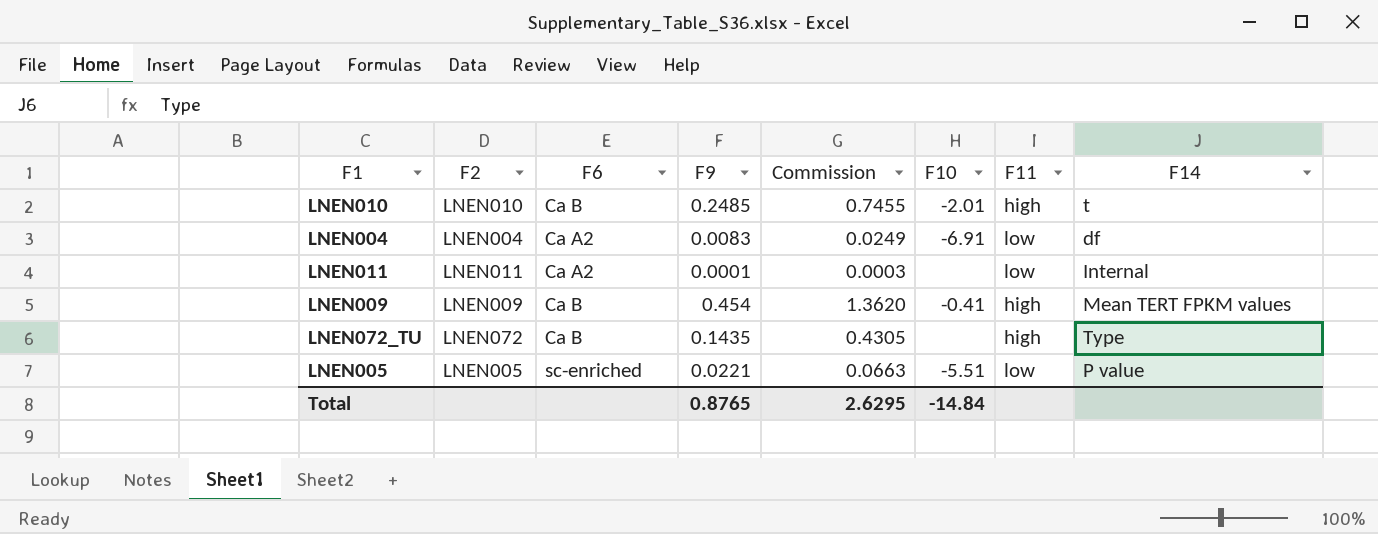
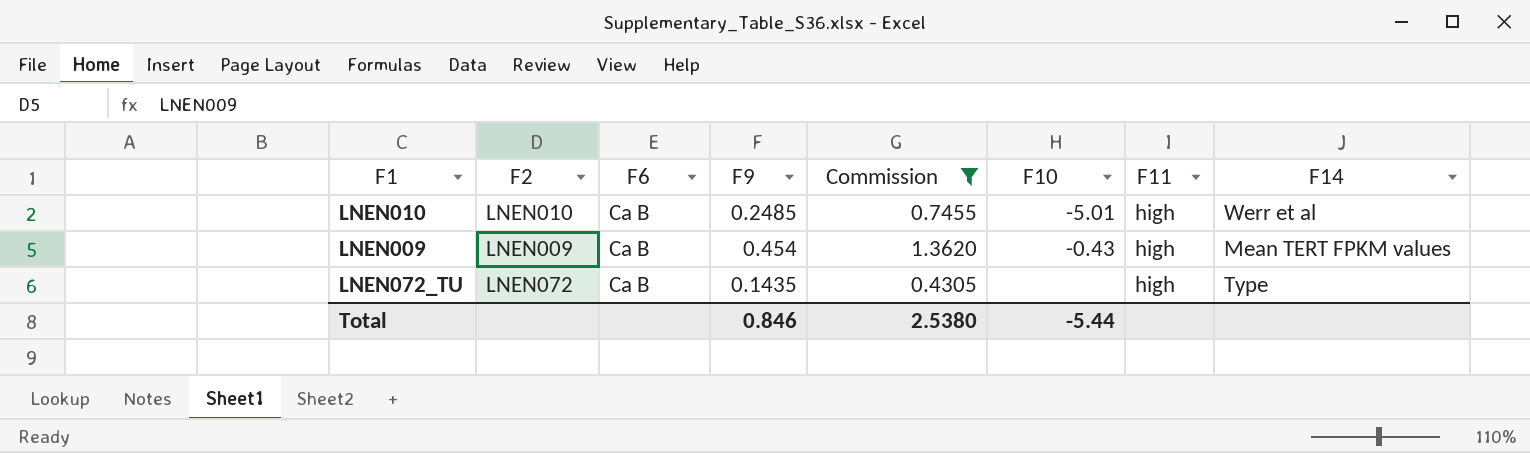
filter: none -> Commission >= 0.4305
LNEN010 | F10: -2.01 -> -5.01
LNEN010 | F14: t -> Werr et al
LNEN009 | F10: -0.41 -> -0.43
Total | F9: 0.8765 -> 0.846
Total | Commission: 2.6295 -> 2.5380
Total | F10: -14.84 -> -5.44

